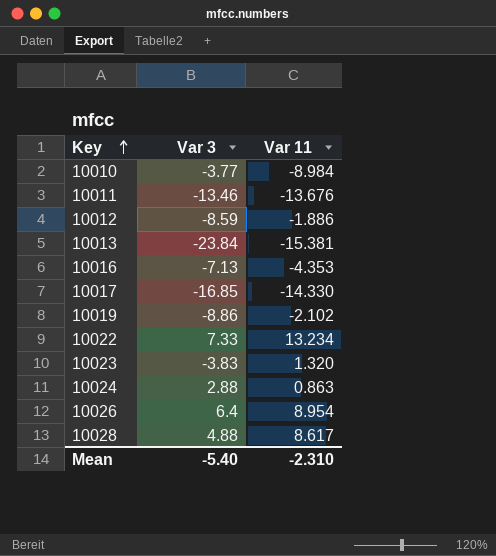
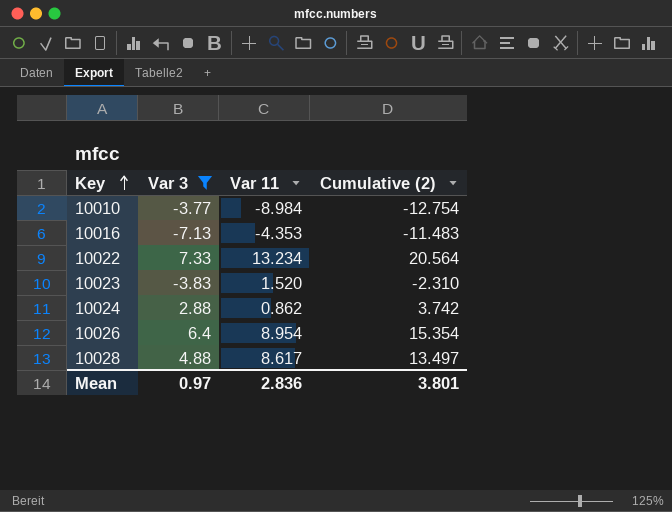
filter: none -> Var 3 >= -7.13
column Cumulative (2) | formula: none -> [Var 3] + [Var 11]
10023 | Var 11: 1.320 -> 1.520
10024 | Var 11: 0.863 -> 0.862
Mean | Var 3: -5.40 -> 0.97
Mean | Var 11: -2.310 -> 2.836

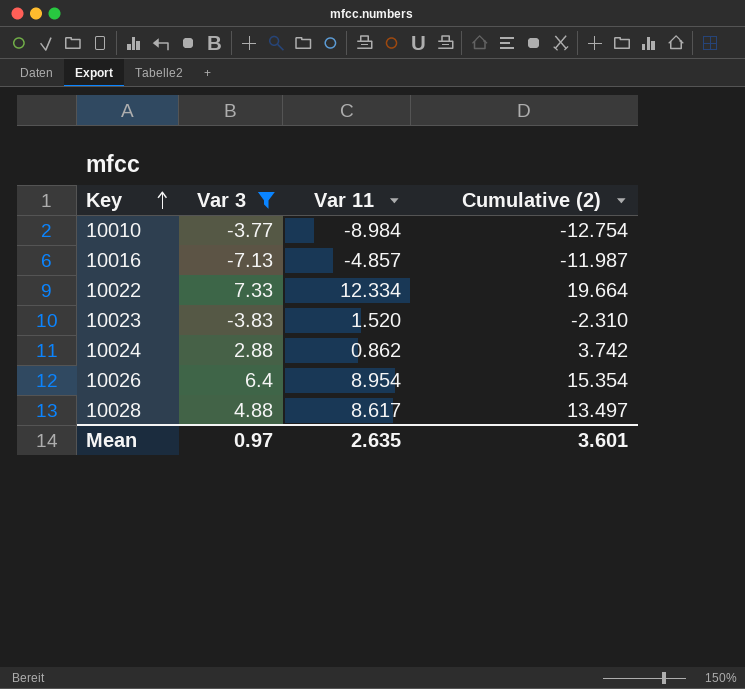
10016 | Var 11: -4.353 -> -4.857
10016 | Cumulative (2): -11.483 -> -11.987
10022 | Var 11: 13.234 -> 12.334
10022 | Cumulative (2): 20.564 -> 19.664
Mean | Var 11: 2.836 -> 2.635
Mean | Cumulative (2): 3.801 -> 3.601

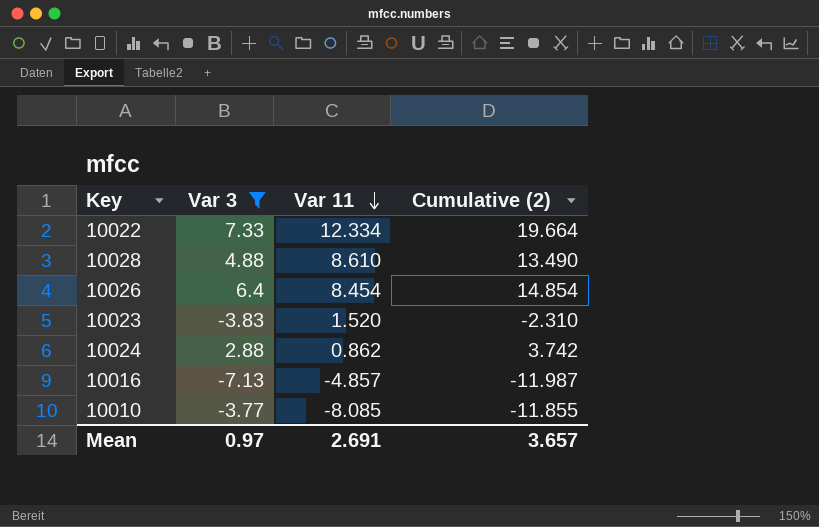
row order: Key ascending -> Var 11 descending
10028 | Var 11: 8.617 -> 8.610
10028 | Cumulative (2): 13.497 -> 13.490
10026 | Var 11: 8.954 -> 8.454
10026 | Cumulative (2): 15.354 -> 14.854
10010 | Var 11: -8.984 -> -8.085
10010 | Cumulative (2): -12.754 -> -11.855
Mean | Var 11: 2.635 -> 2.691
Mean | Cumulative (2): 3.601 -> 3.657

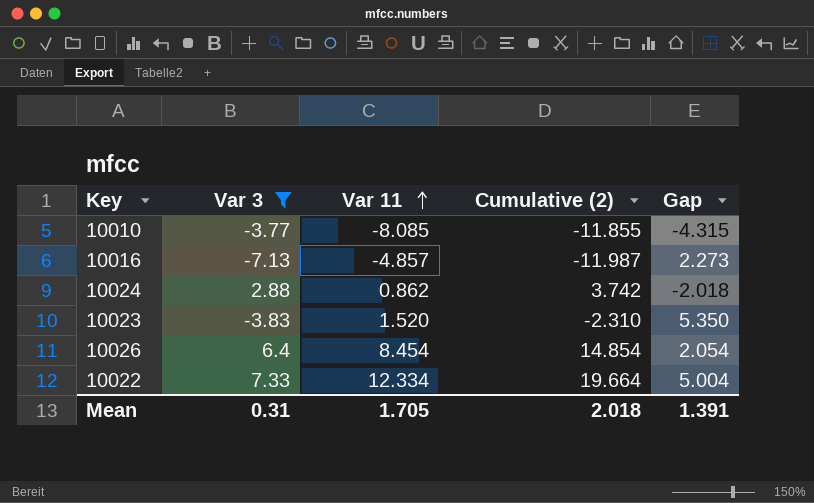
row order: Var 11 descending -> Var 11 ascending
column Gap | formula: none -> [Var 11] - [Var 3]
row 10028: 4.88 | 8.610 | 13.490 -> none
Mean | Var 3: 0.97 -> 0.31
Mean | Var 11: 2.691 -> 1.705
Mean | Cumulative (2): 3.657 -> 2.018

